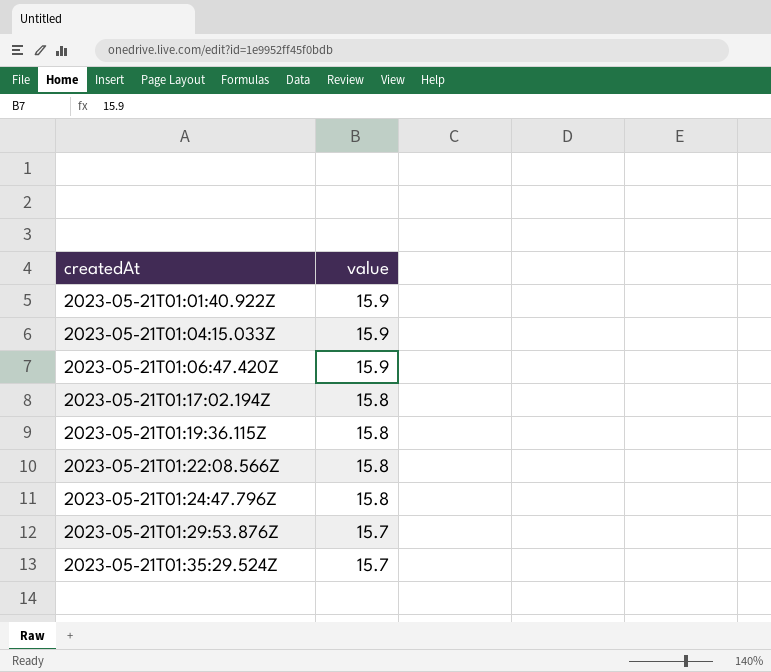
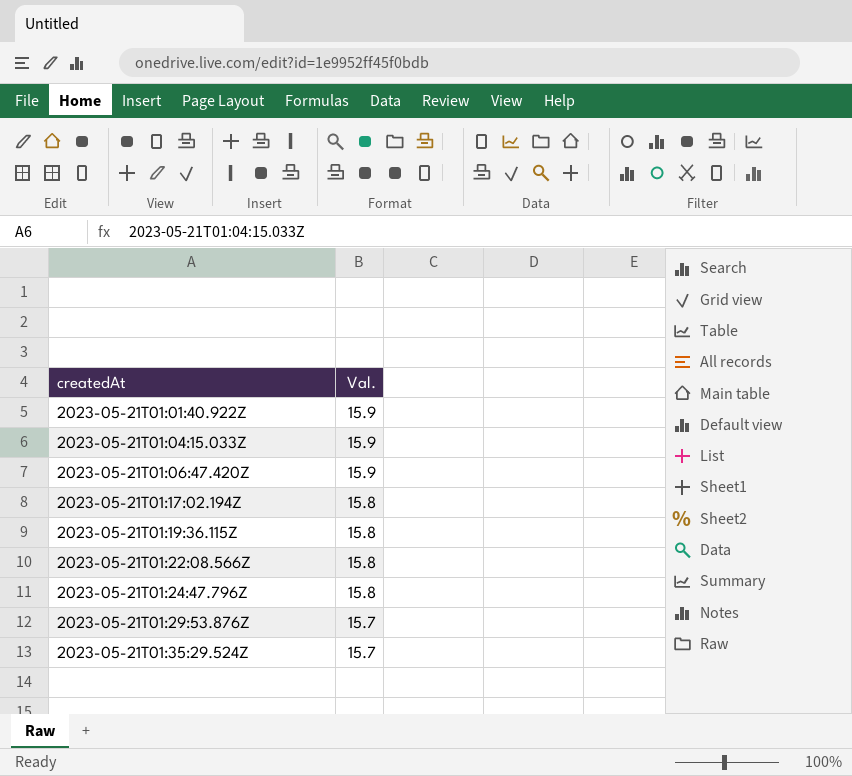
column name: value -> Val.

